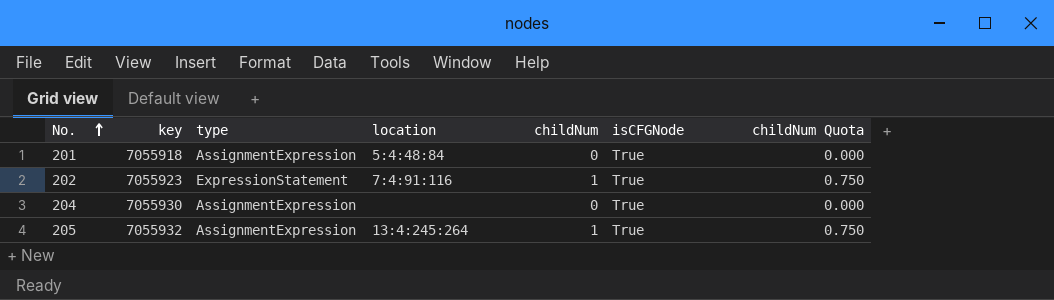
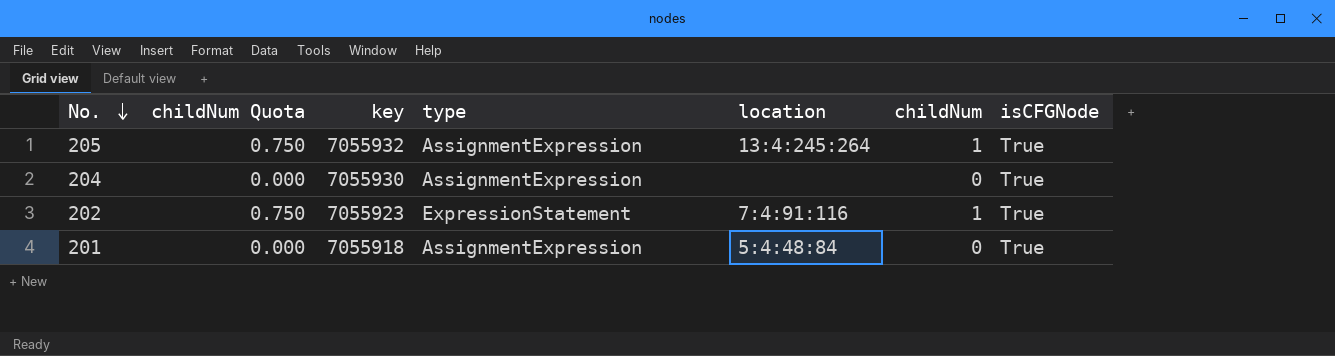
row order: No. ascending -> No. descending
column childNum Quota | position: 7 -> 2

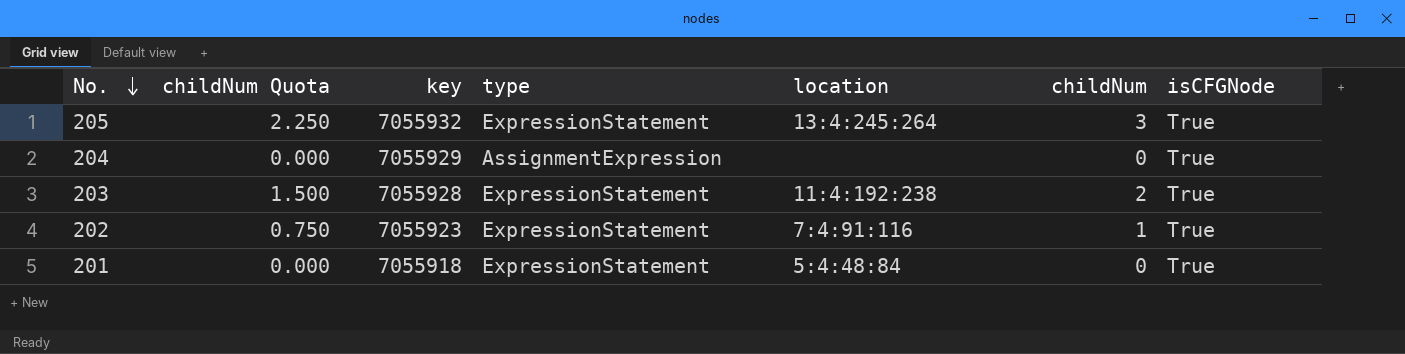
205 | childNum Quota: 0.750 -> 2.250
205 | type: AssignmentExpression -> ExpressionStatement
205 | childNum: 1 -> 3
204 | key: 7055930 -> 7055929
row 203: none -> 1.500 | 7055928 | ExpressionStatement | 11:4:192:238 | 2 | True
201 | type: AssignmentExpression -> ExpressionStatement

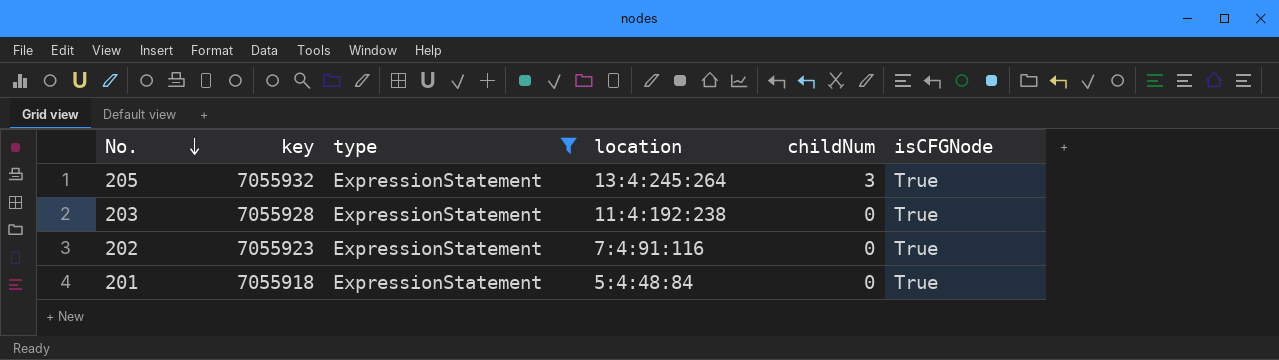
filter: none -> type = ExpressionStatement
column childNum Quota | formula: [childNum] * 0.75 -> none
203 | childNum: 2 -> 0
202 | childNum: 1 -> 0

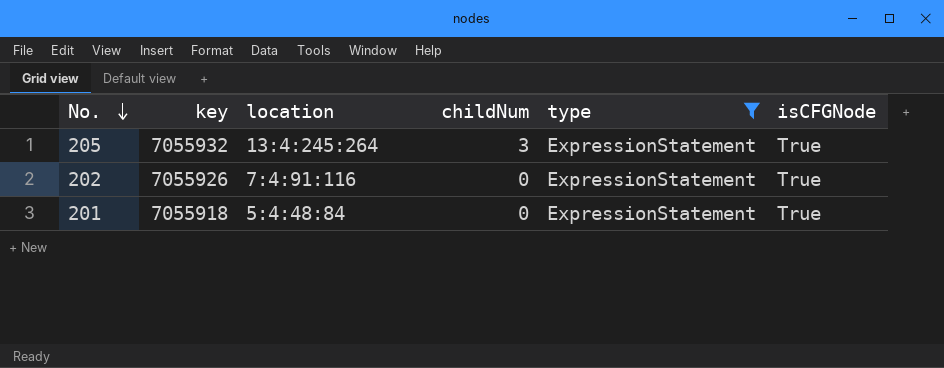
column type | position: 3 -> 5
row 203: 7055928 | ExpressionStatement | 11:4:192:238 | 0 | True -> none
202 | key: 7055923 -> 7055926

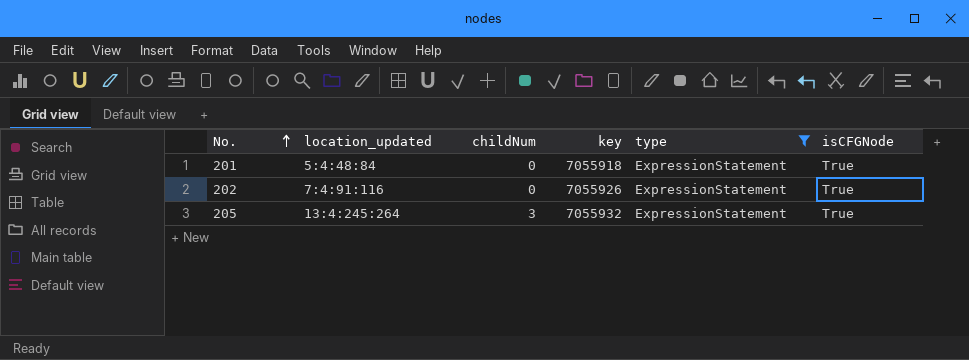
row order: No. descending -> No. ascending
column name: location -> location_updated
column key | position: 2 -> 4

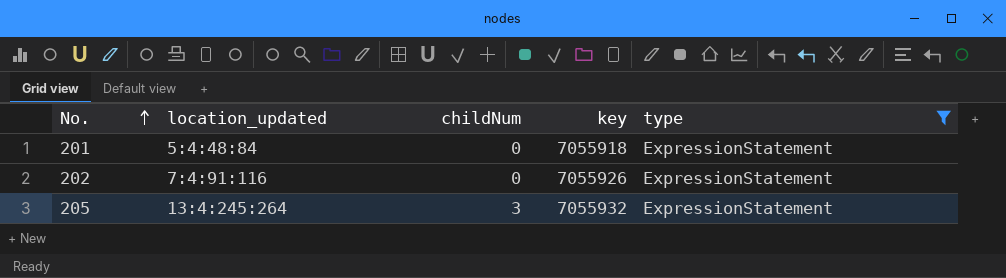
column isCFGNode | position: 6 -> none

